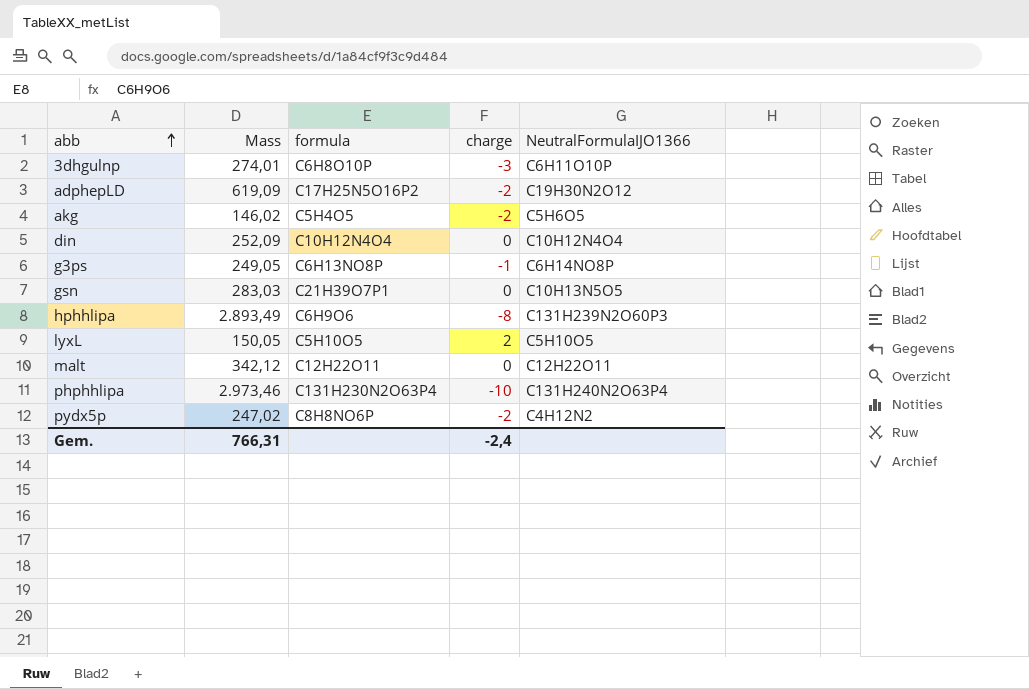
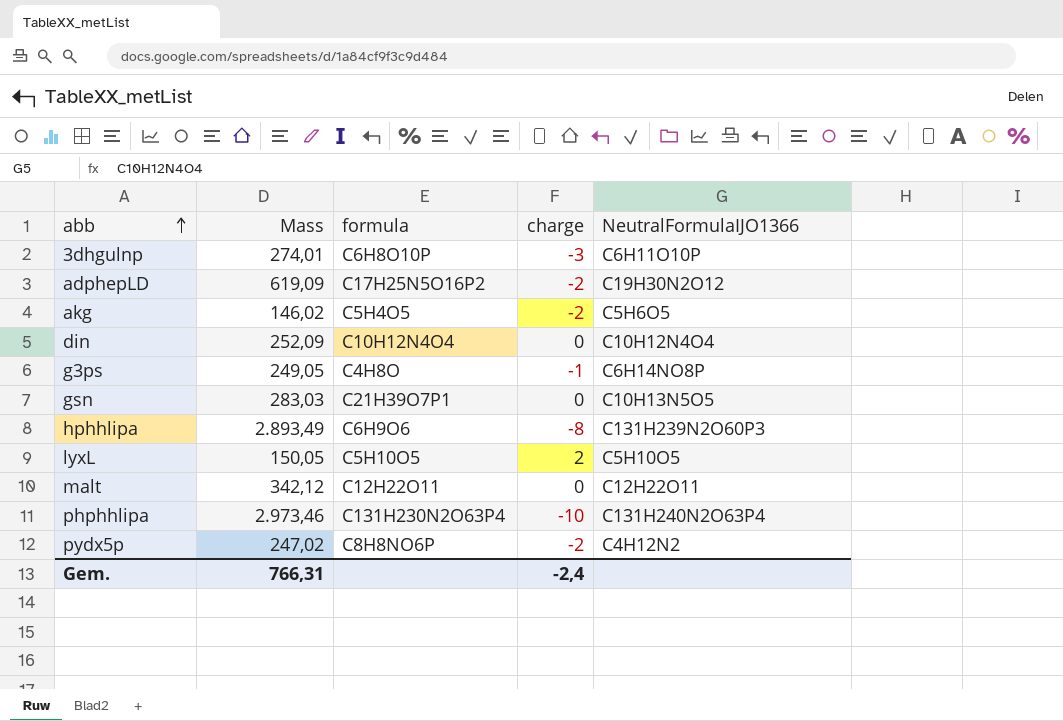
g3ps | formula: C6H13NO8P -> C4H8O

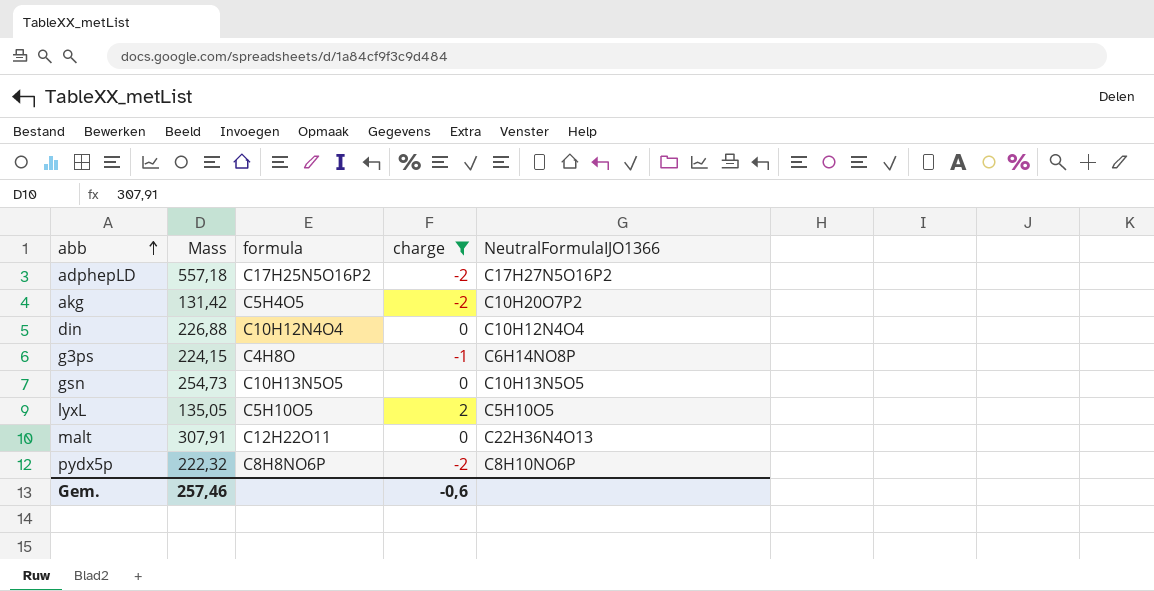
filter: none -> charge >= -2
adphepLD | Mass: 619,09 -> 557,18
adphepLD | NeutralFormulaIJO1366: C19H30N2O12 -> C17H27N5O16P2
akg | Mass: 146,02 -> 131,42
akg | NeutralFormulaIJO1366: C5H6O5 -> C10H20O7P2
din | Mass: 252,09 -> 226,88
g3ps | Mass: 249,05 -> 224,15
gsn | Mass: 283,03 -> 254,73
gsn | formula: C21H39O7P1 -> C10H13N5O5
lyxL | Mass: 150,05 -> 135,05
malt | Mass: 342,12 -> 307,91
malt | NeutralFormulaIJO1366: C12H22O11 -> C22H36N4O13
pydx5p | Mass: 247,02 -> 222,32
pydx5p | NeutralFormulaIJO1366: C4H12N2 -> C8H10NO6P
Gem. | Mass: 766,31 -> 257,46
Gem. | charge: -2,4 -> -0,6

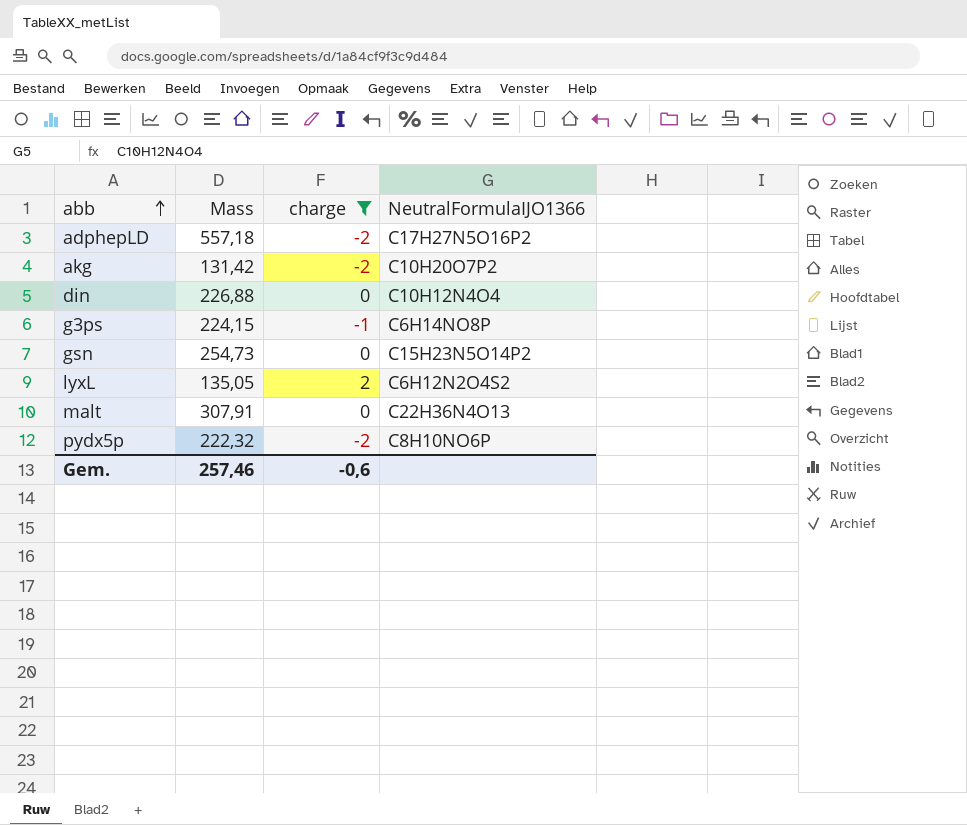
column formula | position: 3 -> none
gsn | NeutralFormulaIJO1366: C10H13N5O5 -> C15H23N5O14P2
lyxL | NeutralFormulaIJO1366: C5H10O5 -> C6H12N2O4S2

